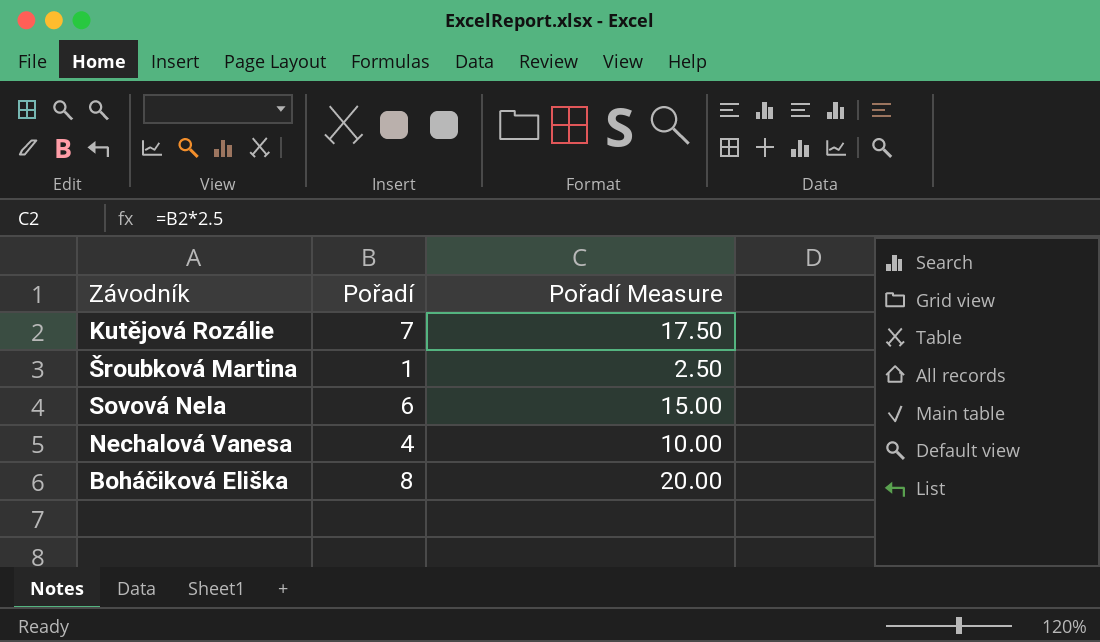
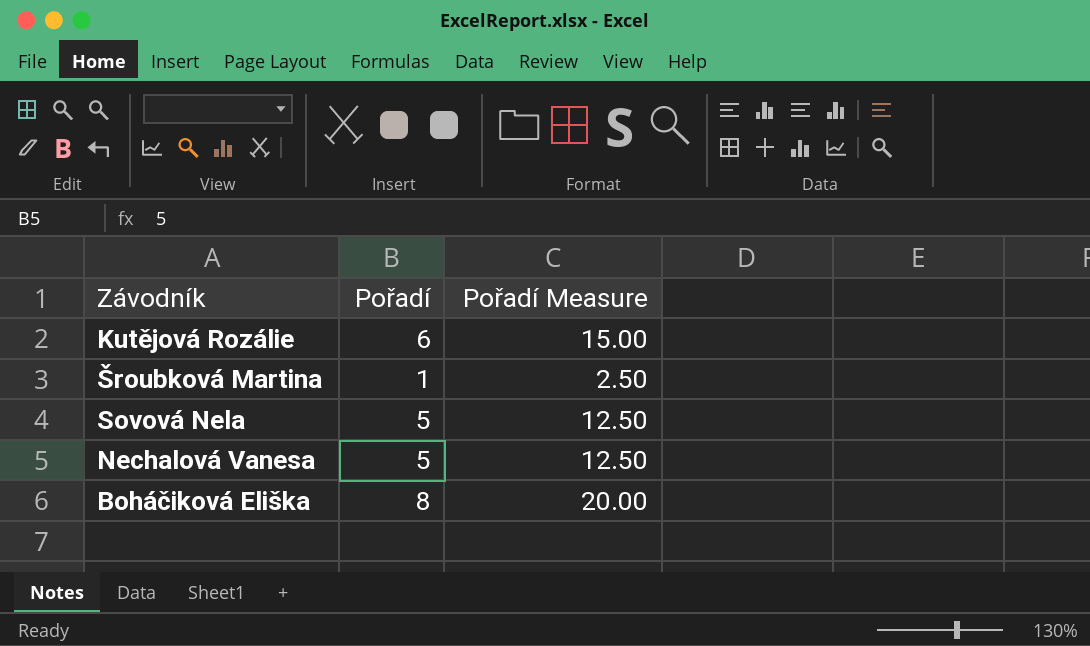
Kutějová Rozálie | Pořadí: 7 -> 6
Kutějová Rozálie | Pořadí Measure: 17.50 -> 15.00
Sovová Nela | Pořadí: 6 -> 5
Sovová Nela | Pořadí Measure: 15.00 -> 12.50
Nechalová Vanesa | Pořadí: 4 -> 5
Nechalová Vanesa | Pořadí Measure: 10.00 -> 12.50

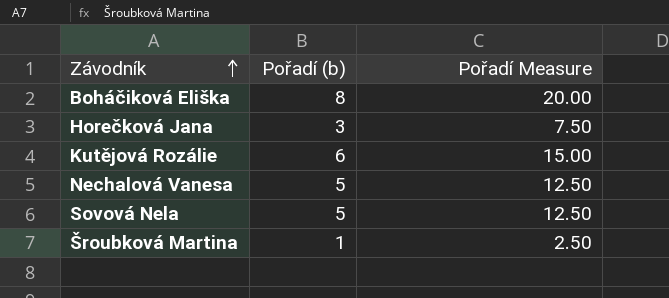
row order: none -> Závodník ascending
column name: Pořadí -> Pořadí (b)
row Horečková Jana: none -> 3 | 7.50

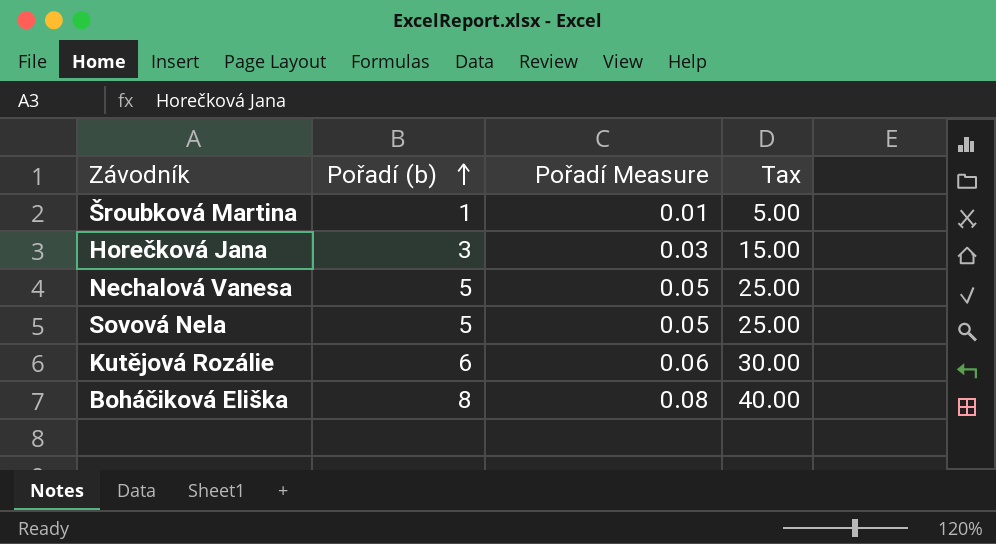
row order: Závodník ascending -> Pořadí (b) ascending
column Pořadí Measure | formula: [Pořadí (b)] * 2.5 -> [Pořadí (b)] * 0.01
column Tax | formula: none -> [Pořadí (b)] * 5

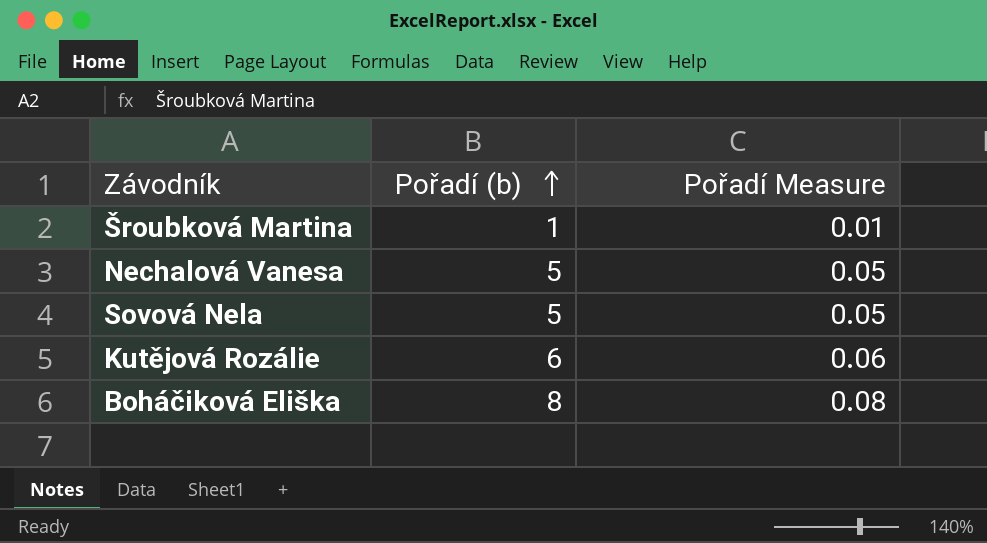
column Tax | formula: [Pořadí (b)] * 5 -> none
row Horečková Jana: 3 | 0.03 | 15.00 -> none

